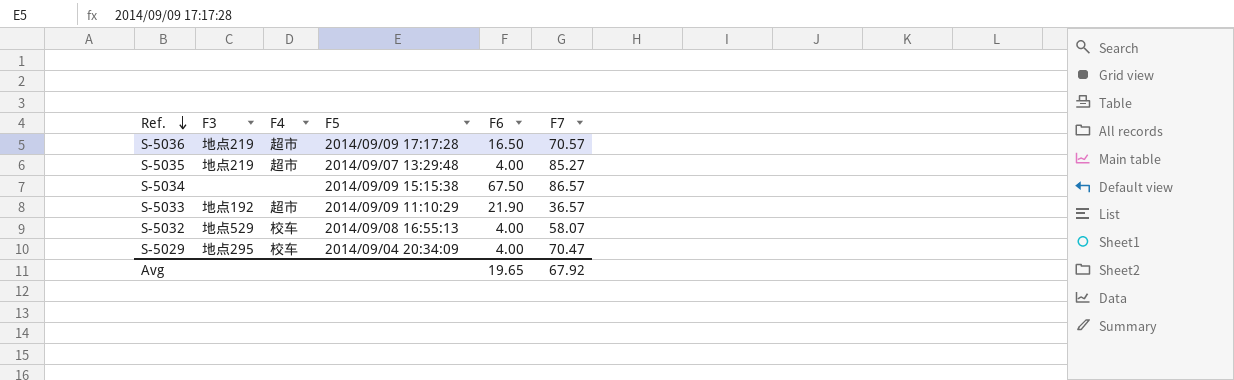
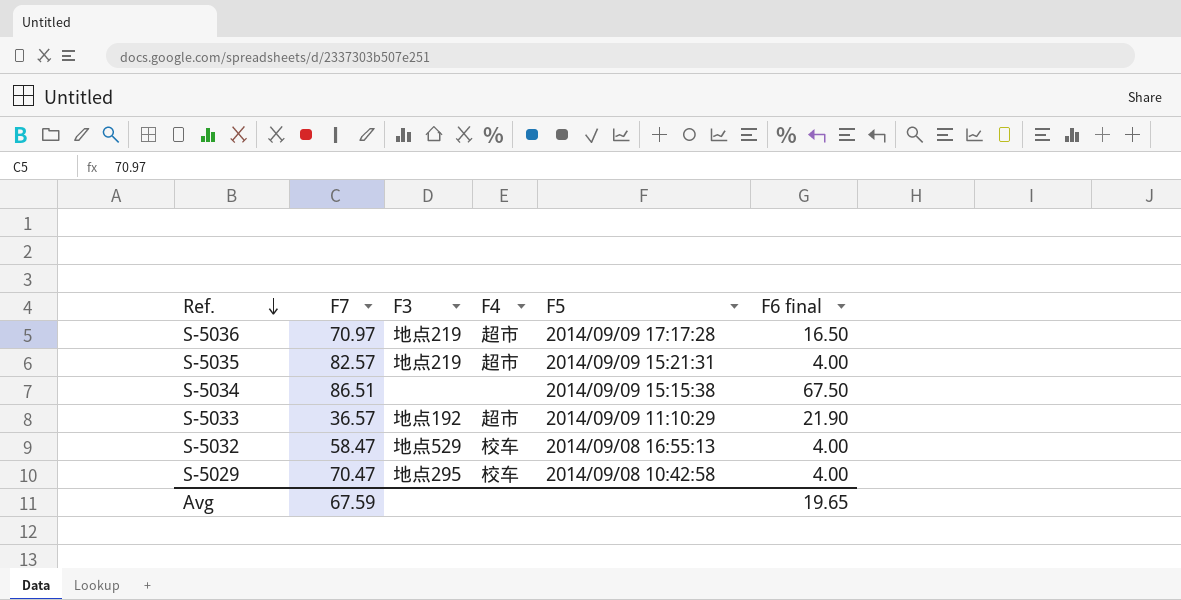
column F7 | position: 6 -> 2
column name: F6 -> F6 final
S-5036 | F7: 70.57 -> 70.97
S-5035 | F7: 85.27 -> 82.57
S-5035 | F5: 2014/09/07 13:29:48 -> 2014/09/09 15:21:31
S-5034 | F7: 86.57 -> 86.51
S-5032 | F7: 58.07 -> 58.47
S-5029 | F5: 2014/09/04 20:34:09 -> 2014/09/08 10:42:58
Avg | F7: 67.92 -> 67.59

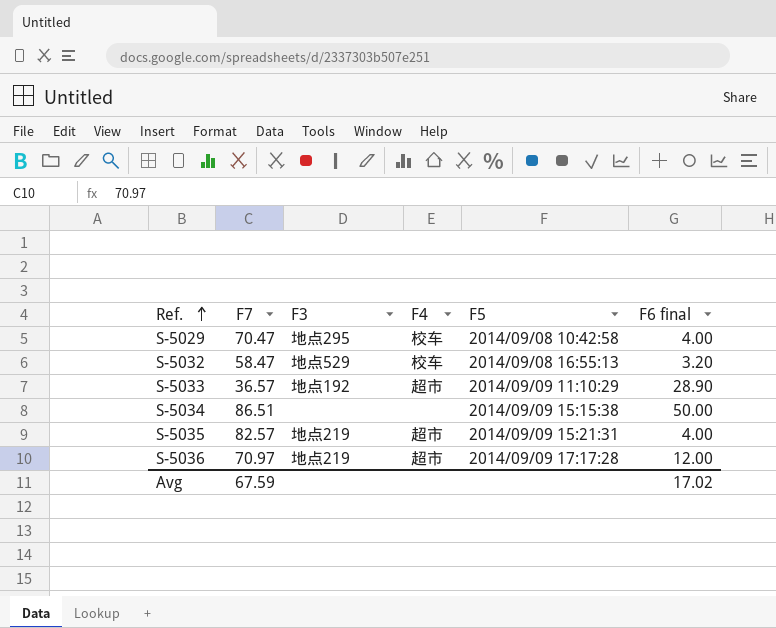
row order: Ref. descending -> Ref. ascending
S-5032 | F6 final: 4.00 -> 3.20
S-5033 | F6 final: 21.90 -> 28.90
S-5034 | F6 final: 67.50 -> 50.00
S-5036 | F6 final: 16.50 -> 12.00
Avg | F6 final: 19.65 -> 17.02

